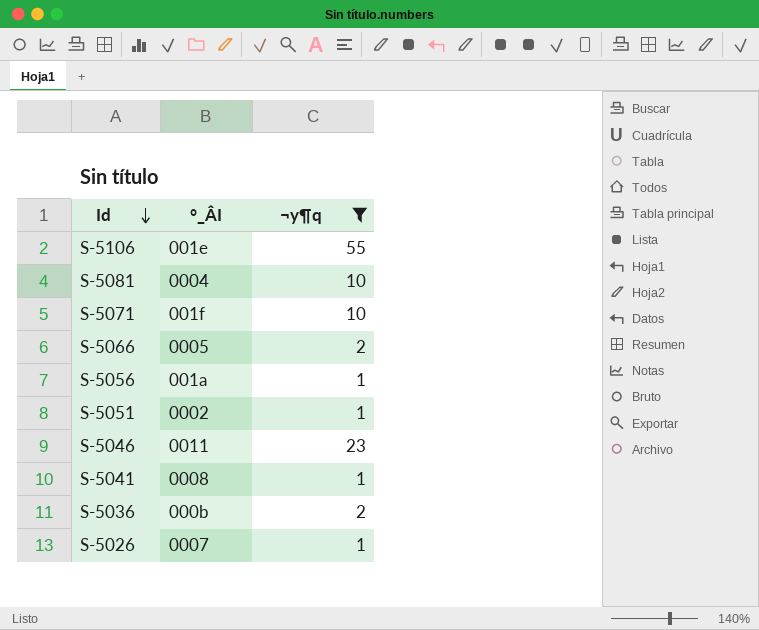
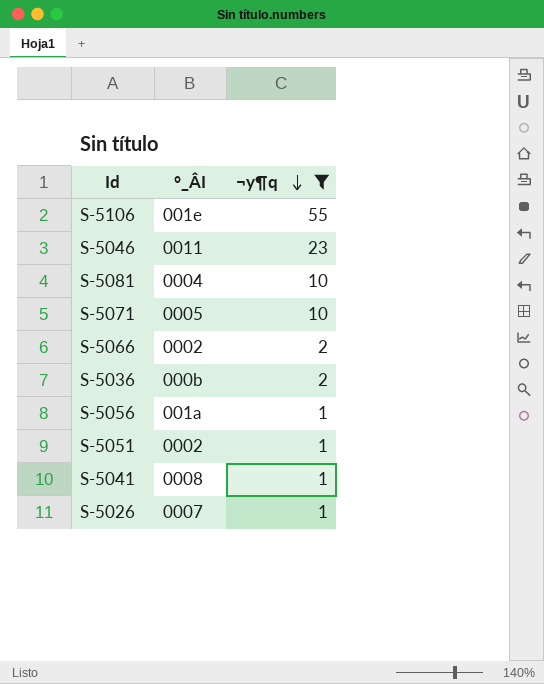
row order: Id descending -> ¬y¶q descending
S-5071 | °_ÂI: 001f -> 0005
S-5066 | °_ÂI: 0005 -> 0002

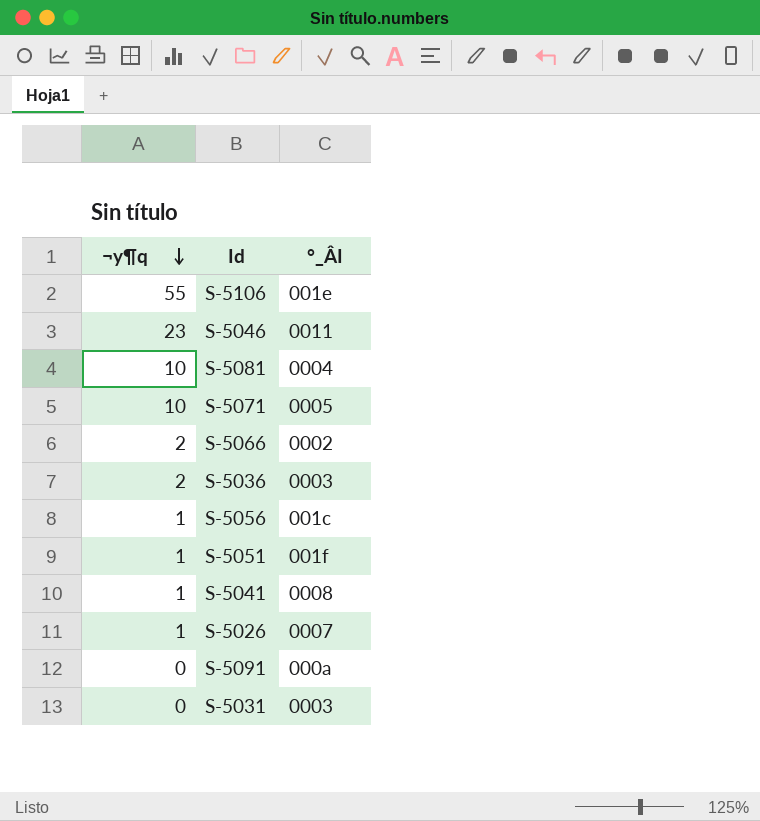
filter: ¬y¶q != 0 -> none
column ¬y¶q | position: 3 -> 1
S-5036 | °_ÂI: 000b -> 0003
S-5056 | °_ÂI: 001a -> 001c
S-5051 | °_ÂI: 0002 -> 001f

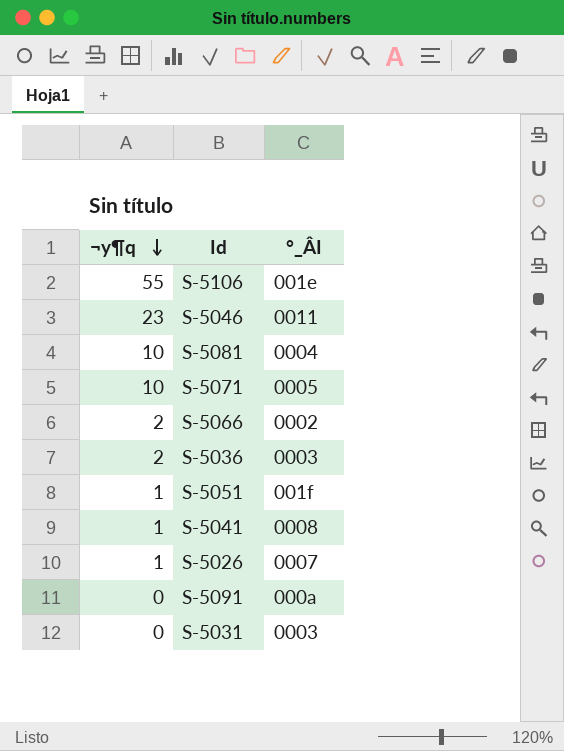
row S-5056: 1 | 001c -> none

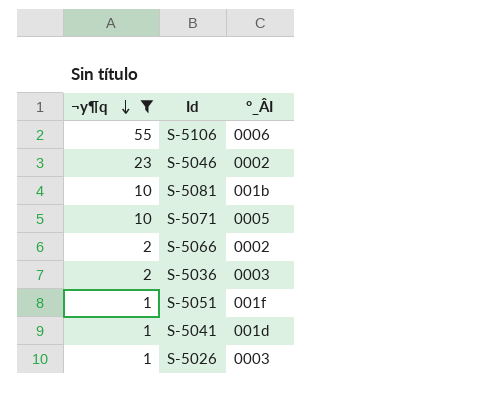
filter: none -> ¬y¶q != 0
S-5106 | °_ÂI: 001e -> 0006
S-5046 | °_ÂI: 0011 -> 0002
S-5081 | °_ÂI: 0004 -> 001b
S-5041 | °_ÂI: 0008 -> 001d
S-5026 | °_ÂI: 0007 -> 0003

